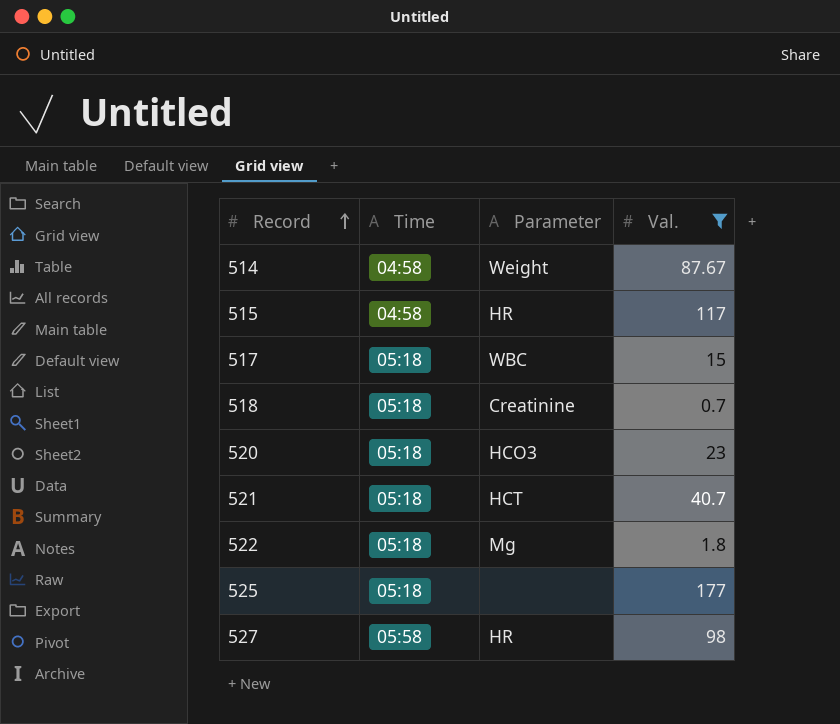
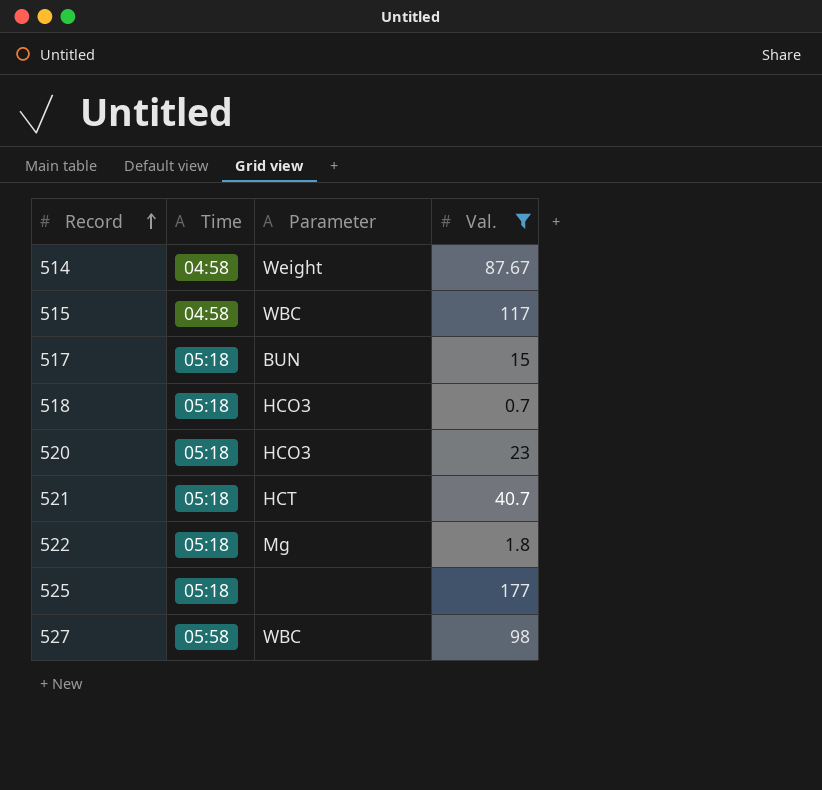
515 | Parameter: HR -> WBC
517 | Parameter: WBC -> BUN
518 | Parameter: Creatinine -> HCO3
527 | Parameter: HR -> WBC

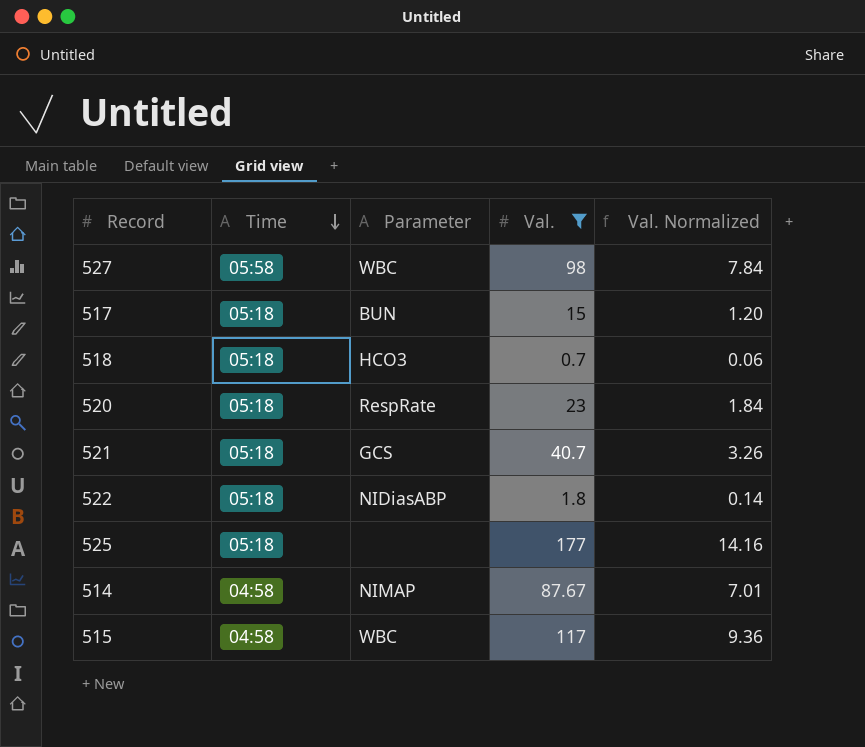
row order: Record ascending -> Time descending
column Val. Normalized | formula: none -> [Val.] * 0.08
520 | Parameter: HCO3 -> RespRate
521 | Parameter: HCT -> GCS
522 | Parameter: Mg -> NIDiasABP
514 | Parameter: Weight -> NIMAP

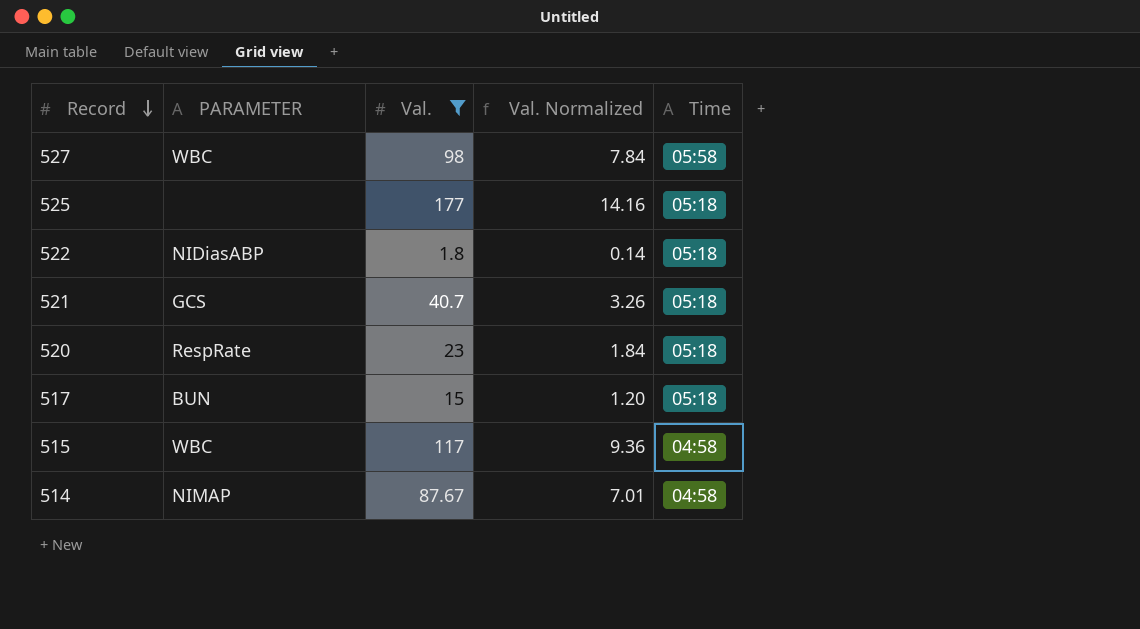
row order: Time descending -> Record descending
column name: Parameter -> PARAMETER
column Time | position: 2 -> 5
row 518: 05:18 | HCO3 | 0.7 | 0.06 -> none

